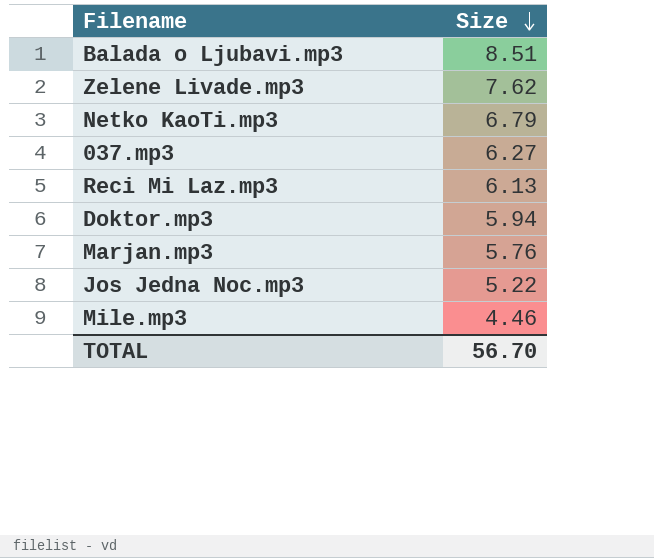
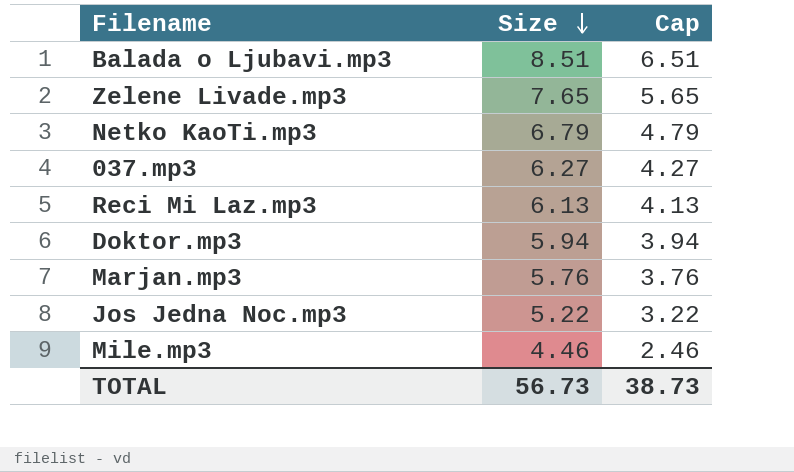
column Cap | formula: none -> [Size] - 2
Zelene Livade.mp3 | Size: 7.62 -> 7.65
TOTAL | Size: 56.70 -> 56.73

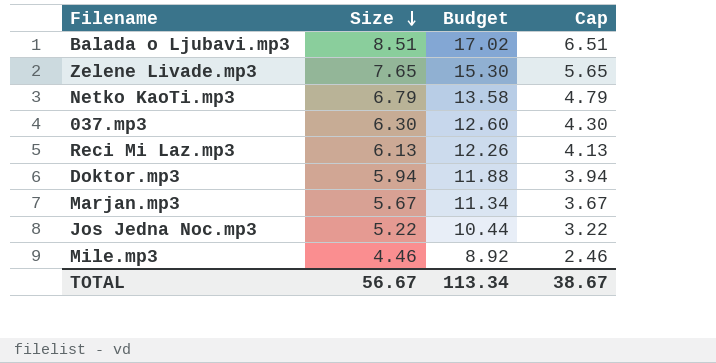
column Budget | formula: none -> [Size] * 2
037.mp3 | Size: 6.27 -> 6.30
037.mp3 | Cap: 4.27 -> 4.30
Marjan.mp3 | Size: 5.76 -> 5.67
Marjan.mp3 | Cap: 3.76 -> 3.67
TOTAL | Size: 56.73 -> 56.67
TOTAL | Cap: 38.73 -> 38.67

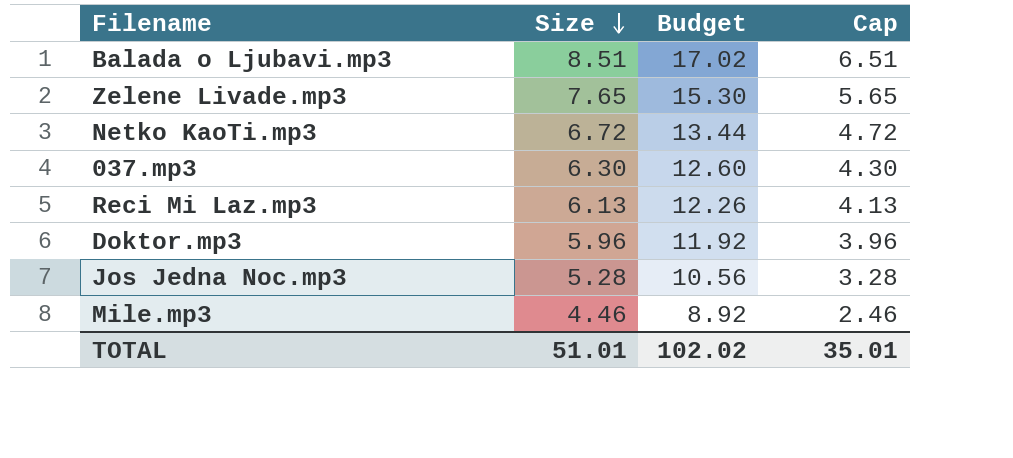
row Marjan.mp3: 5.67 | 11.34 | 3.67 -> none
Netko KaoTi.mp3 | Size: 6.79 -> 6.72
Netko KaoTi.mp3 | Budget: 13.58 -> 13.44
Netko KaoTi.mp3 | Cap: 4.79 -> 4.72
Doktor.mp3 | Size: 5.94 -> 5.96
Doktor.mp3 | Budget: 11.88 -> 11.92
Doktor.mp3 | Cap: 3.94 -> 3.96
Jos Jedna Noc.mp3 | Size: 5.22 -> 5.28
Jos Jedna Noc.mp3 | Budget: 10.44 -> 10.56
Jos Jedna Noc.mp3 | Cap: 3.22 -> 3.28
TOTAL | Size: 56.67 -> 51.01
TOTAL | Budget: 113.34 -> 102.02
TOTAL | Cap: 38.67 -> 35.01

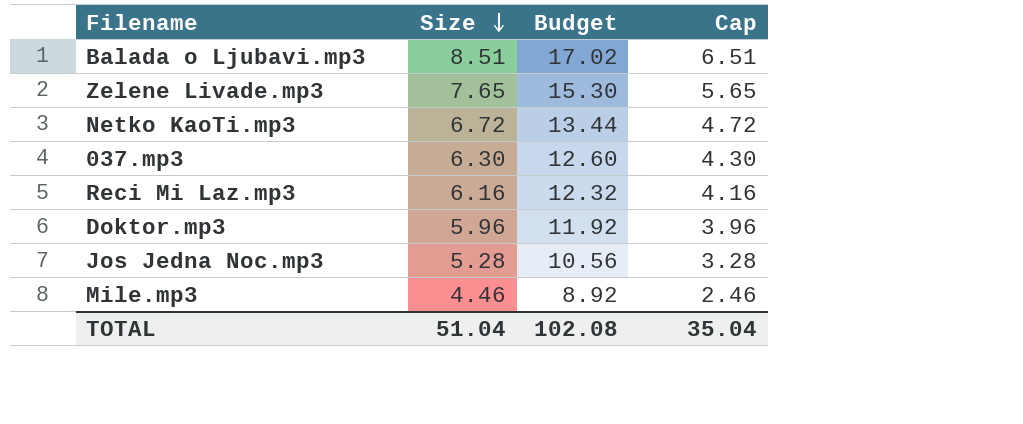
Reci Mi Laz.mp3 | Size: 6.13 -> 6.16
Reci Mi Laz.mp3 | Budget: 12.26 -> 12.32
Reci Mi Laz.mp3 | Cap: 4.13 -> 4.16
TOTAL | Size: 51.01 -> 51.04
TOTAL | Budget: 102.02 -> 102.08
TOTAL | Cap: 35.01 -> 35.04

